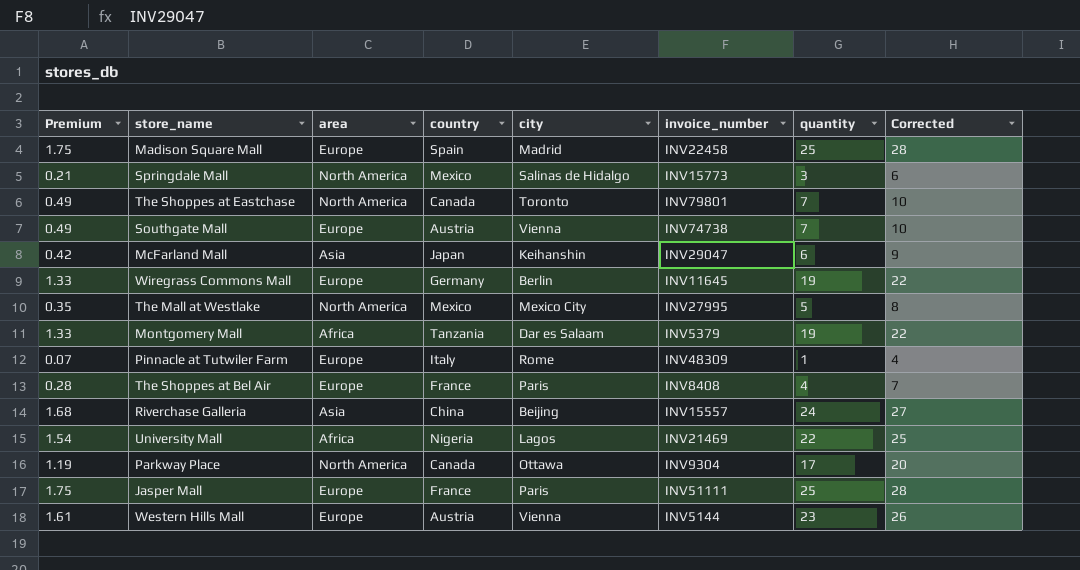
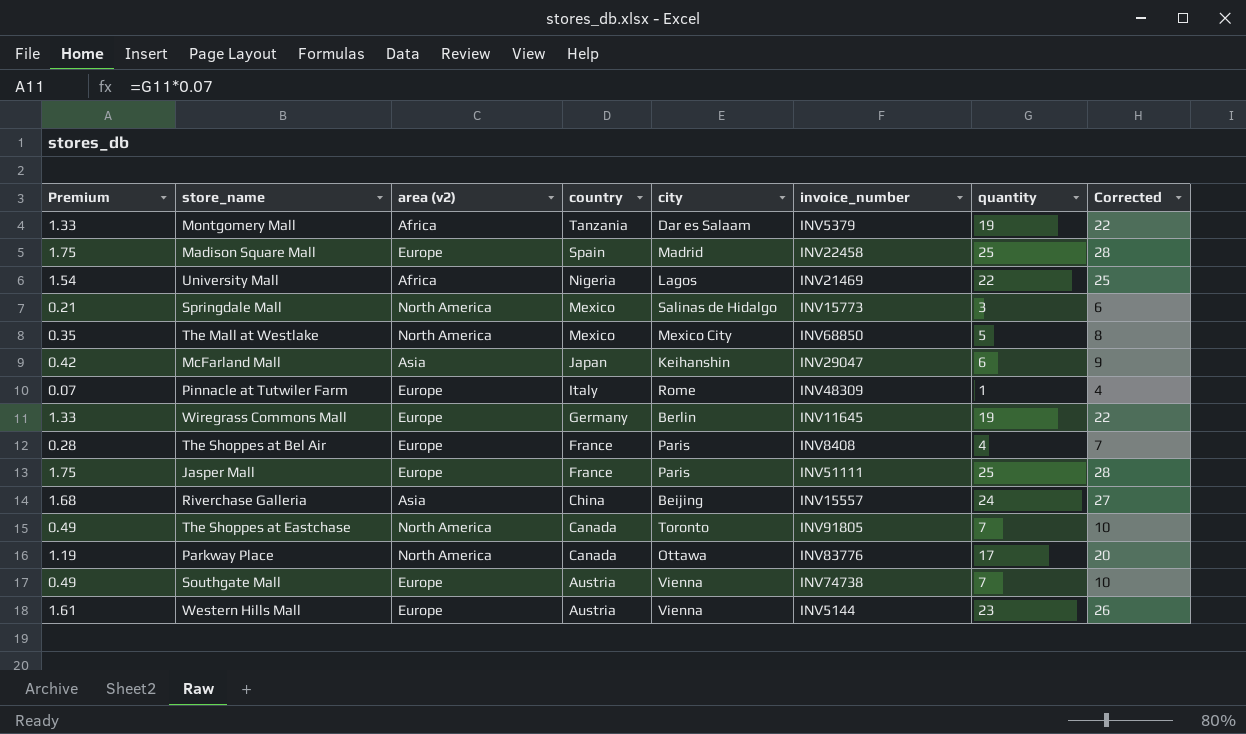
row order: none -> country descending
column name: area -> area (v2)
The Mall at Westlake | invoice_number: INV27995 -> INV68850
The Shoppes at Eastchase | invoice_number: INV79801 -> INV91805
Parkway Place | invoice_number: INV9304 -> INV83776

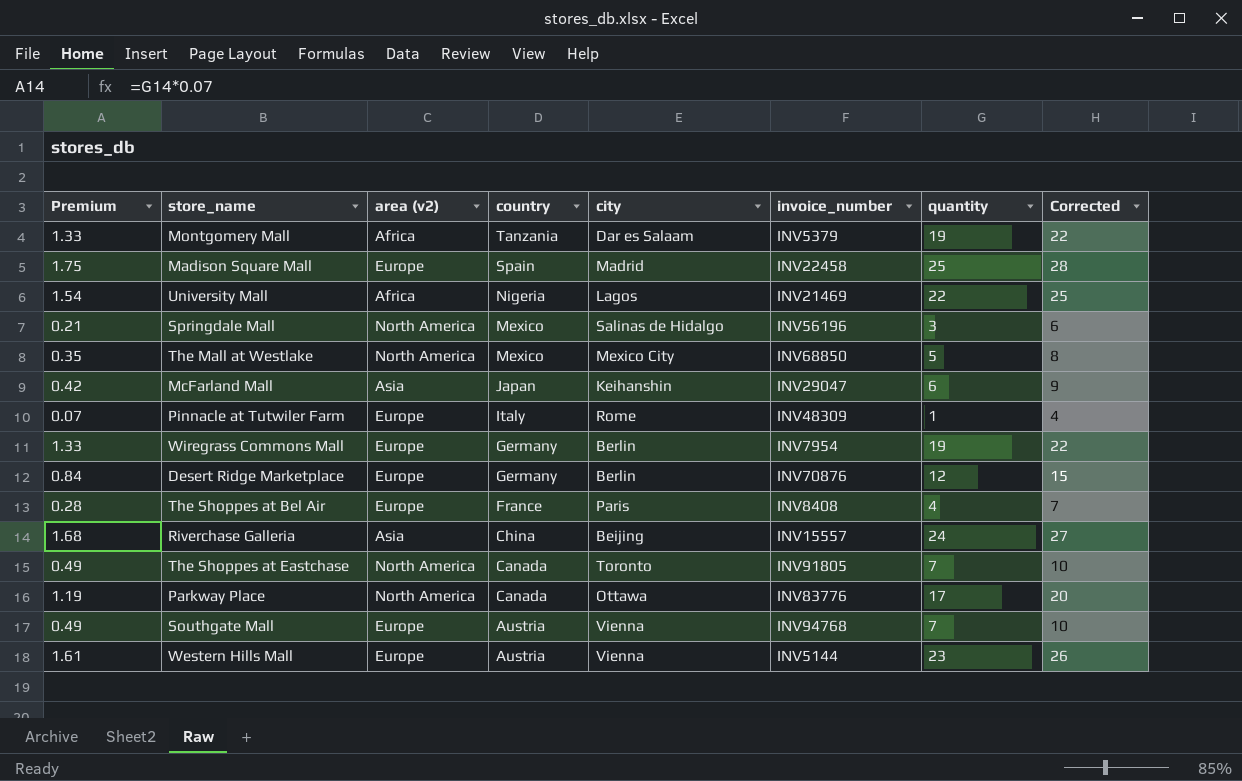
row Jasper Mall: 1.75 | Europe | France | Paris | INV51111 | 25 | 28 -> none
Springdale Mall | invoice_number: INV15773 -> INV56196
Wiregrass Commons Mall | invoice_number: INV11645 -> INV7954
row Desert Ridge Marketplace: none -> 0.84 | Europe | Germany | Berlin | INV70876 | 12 | 15
Southgate Mall | invoice_number: INV74738 -> INV94768

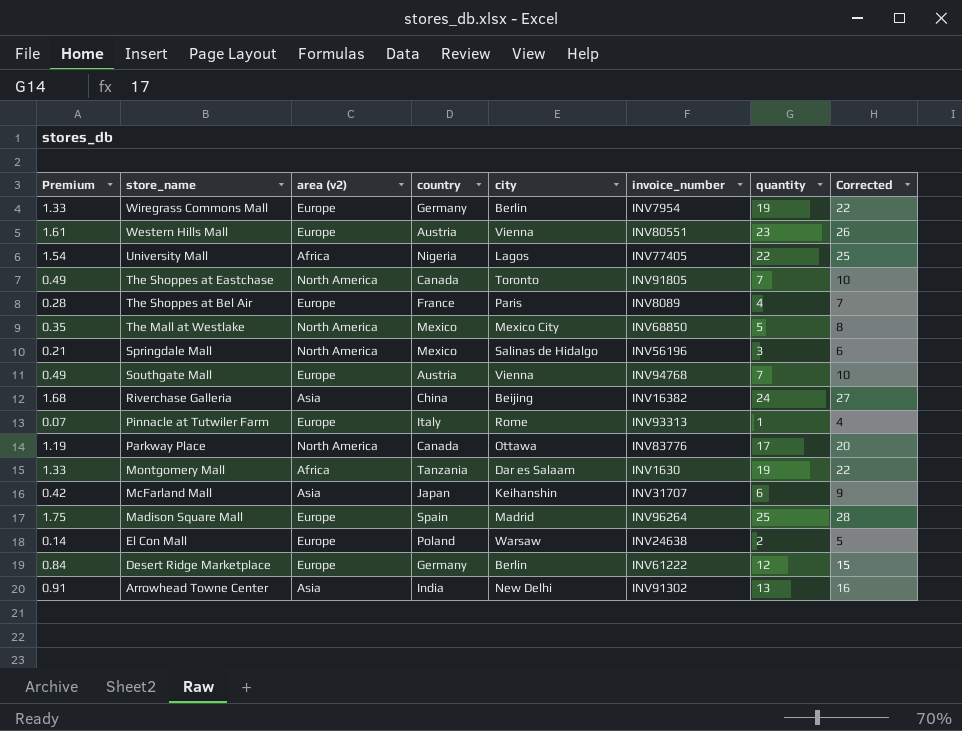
row order: country descending -> store_name descending
Western Hills Mall | invoice_number: INV5144 -> INV80551
University Mall | invoice_number: INV21469 -> INV77405
The Shoppes at Bel Air | invoice_number: INV8408 -> INV8089
Riverchase Galleria | invoice_number: INV15557 -> INV16382
Pinnacle at Tutwiler Farm | invoice_number: INV48309 -> INV93313
Montgomery Mall | invoice_number: INV5379 -> INV1630
McFarland Mall | invoice_number: INV29047 -> INV31707
Madison Square Mall | invoice_number: INV22458 -> INV96264
row El Con Mall: none -> 0.14 | Europe | Poland | Warsaw | INV24638 | 2 | 5
Desert Ridge Marketplace | invoice_number: INV70876 -> INV61222
row Arrowhead Towne Center: none -> 0.91 | Asia | India | New Delhi | INV91302 | 13 | 16

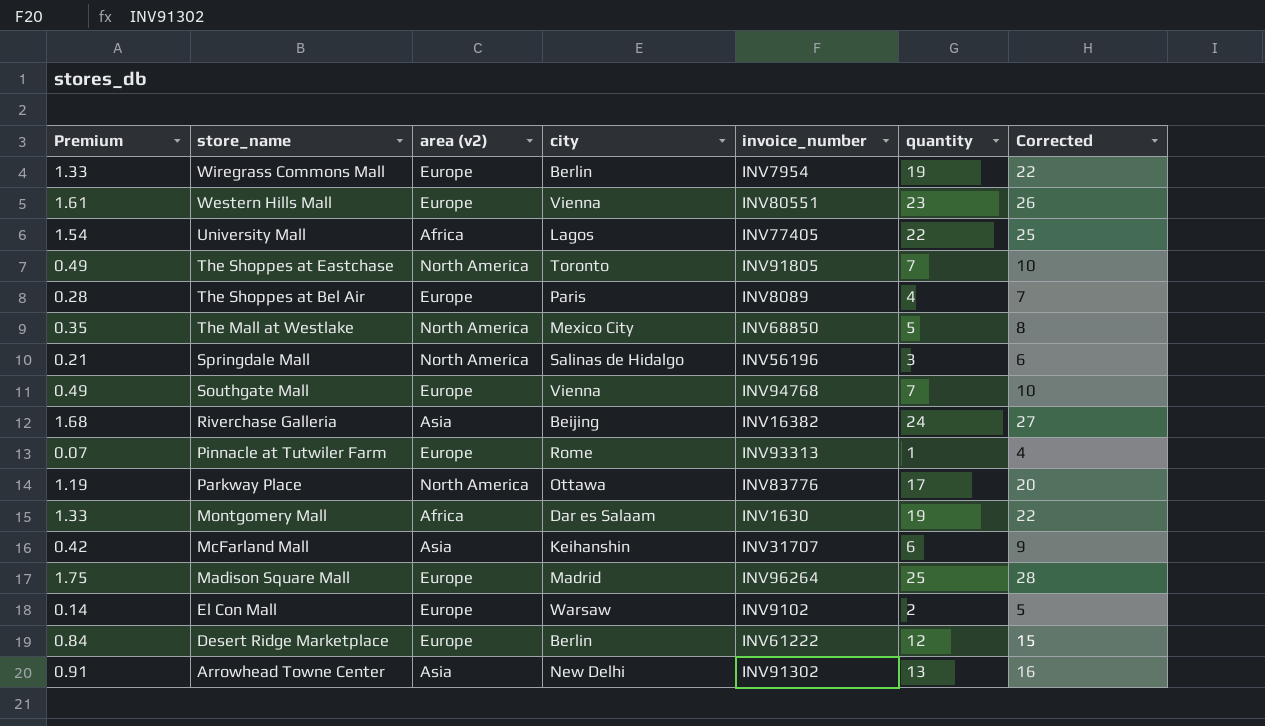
column country | position: 4 -> none
El Con Mall | invoice_number: INV24638 -> INV9102

